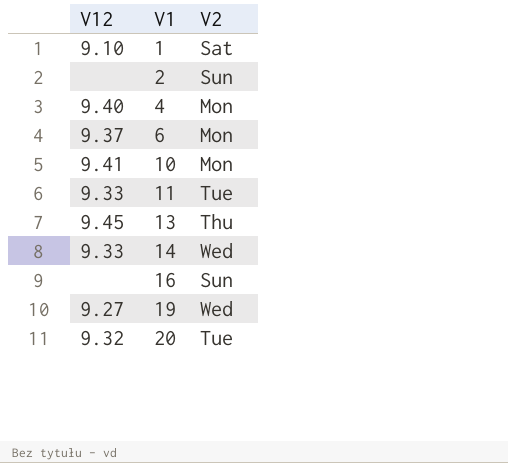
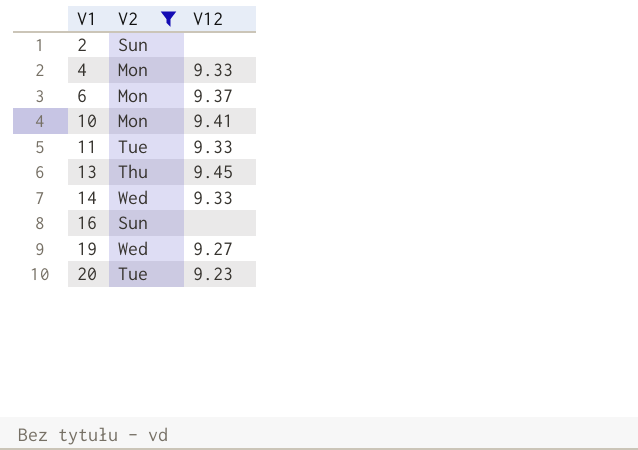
filter: none -> V2 != Sat
column V12 | position: 1 -> 3
4 | V12: 9.40 -> 9.33
20 | V12: 9.32 -> 9.23

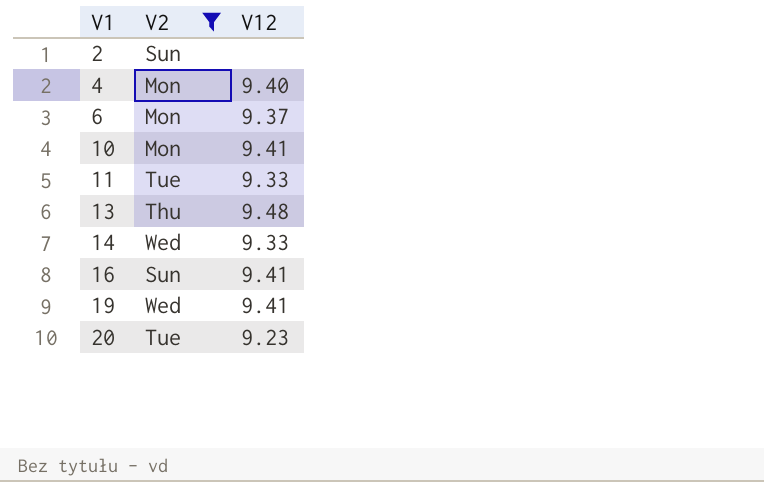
4 | V12: 9.33 -> 9.40
13 | V12: 9.45 -> 9.48
16 | V12: none -> 9.41
19 | V12: 9.27 -> 9.41

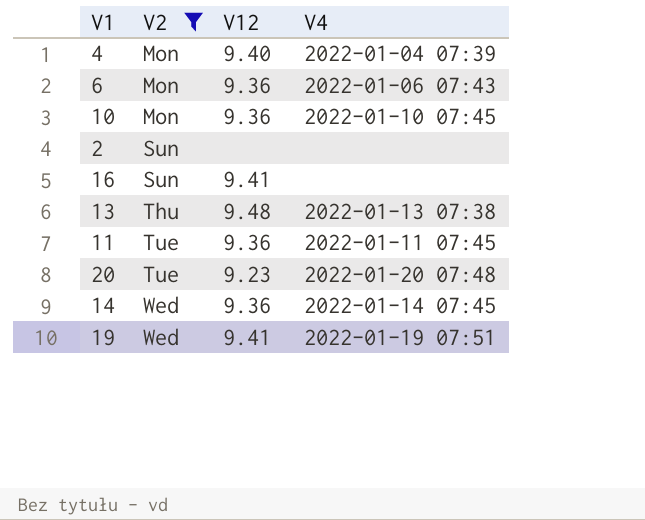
row order: V1 ascending -> V2 ascending
column V4 | position: none -> 4
6 | V12: 9.37 -> 9.36
10 | V12: 9.41 -> 9.36
11 | V12: 9.33 -> 9.36
14 | V12: 9.33 -> 9.36

